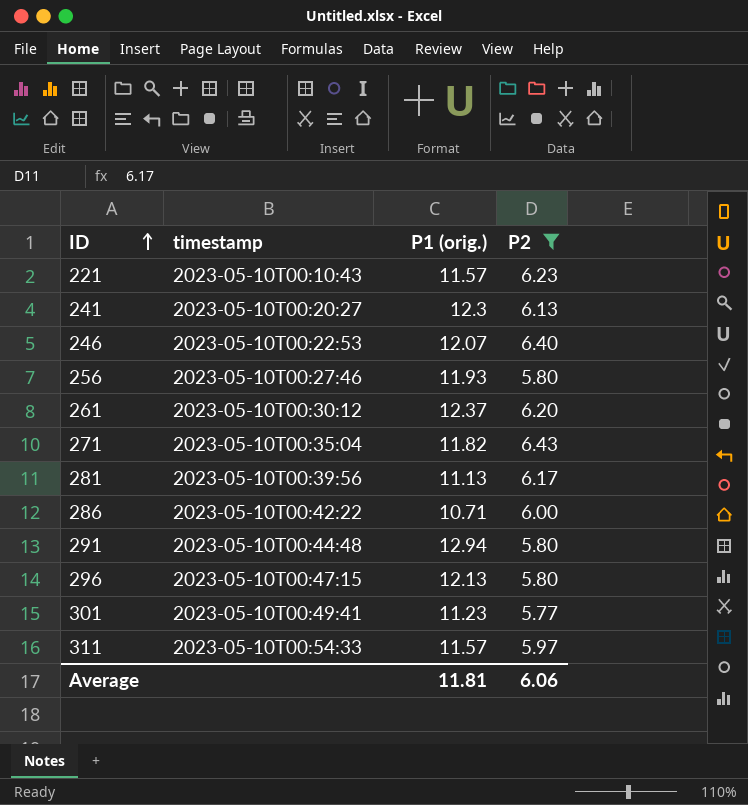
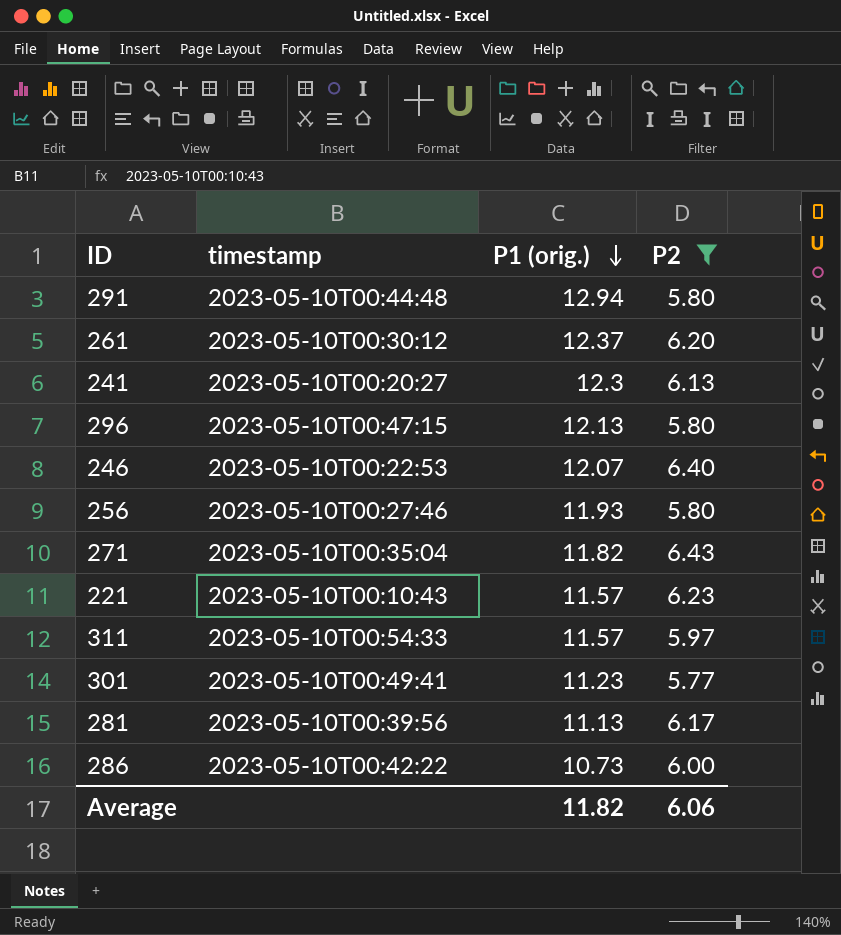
row order: ID ascending -> P1 (orig.) descending
286 | P1 (orig.): 10.71 -> 10.73
Average | P1 (orig.): 11.81 -> 11.82

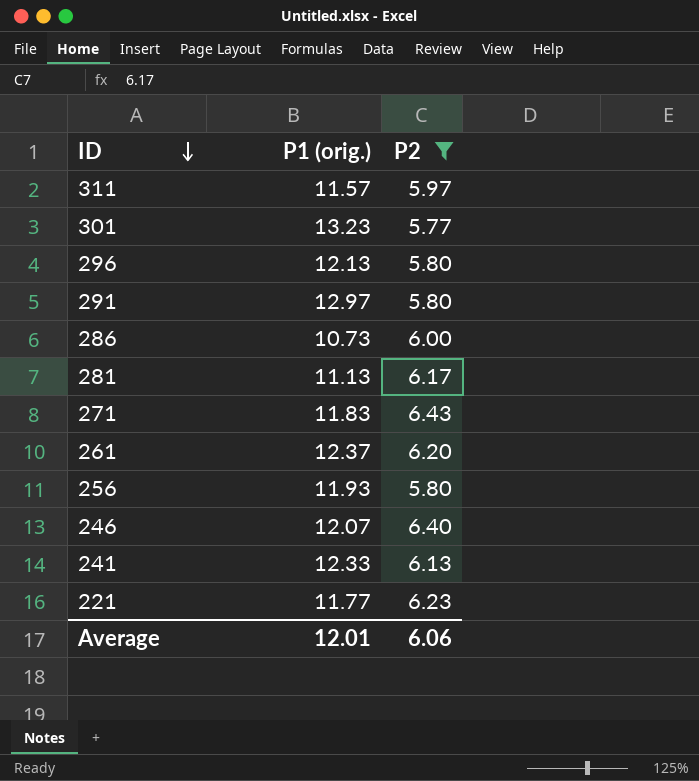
row order: P1 (orig.) descending -> ID descending
column timestamp | position: 2 -> none
301 | P1 (orig.): 11.23 -> 13.23
291 | P1 (orig.): 12.94 -> 12.97
271 | P1 (orig.): 11.82 -> 11.83
241 | P1 (orig.): 12.3 -> 12.33
221 | P1 (orig.): 11.57 -> 11.77
Average | P1 (orig.): 11.82 -> 12.01

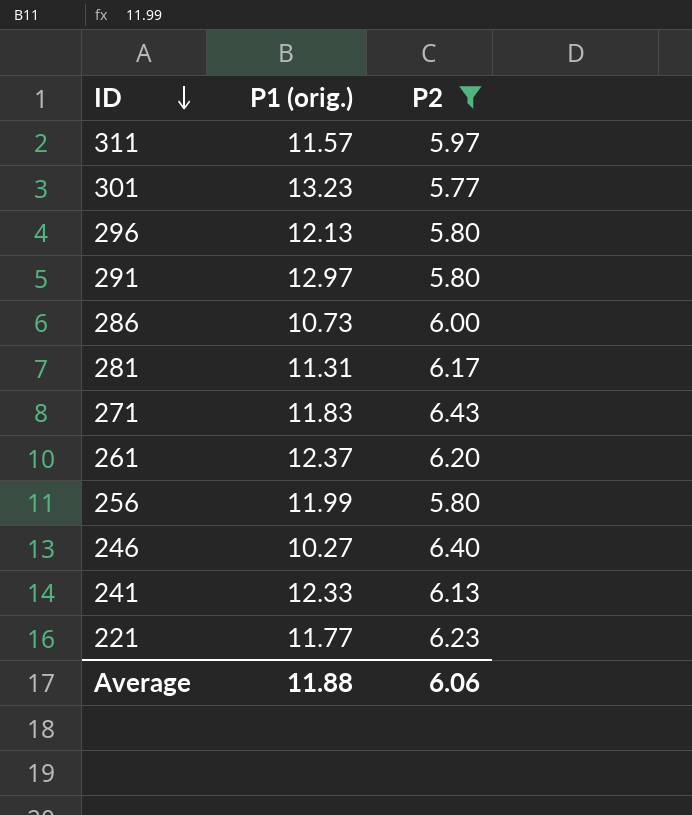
281 | P1 (orig.): 11.13 -> 11.31
256 | P1 (orig.): 11.93 -> 11.99
246 | P1 (orig.): 12.07 -> 10.27
Average | P1 (orig.): 12.01 -> 11.88

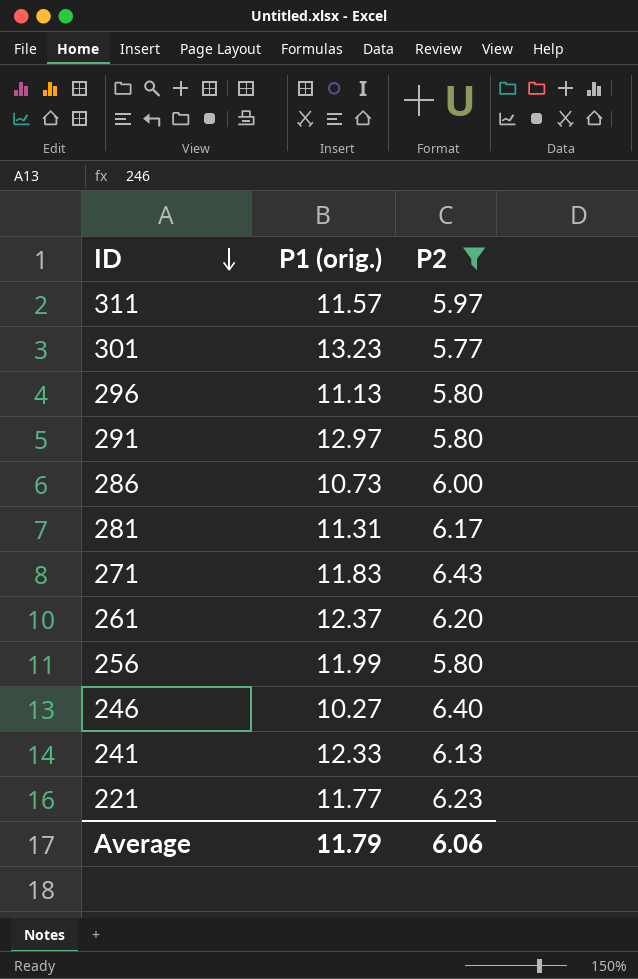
296 | P1 (orig.): 12.13 -> 11.13
Average | P1 (orig.): 11.88 -> 11.79

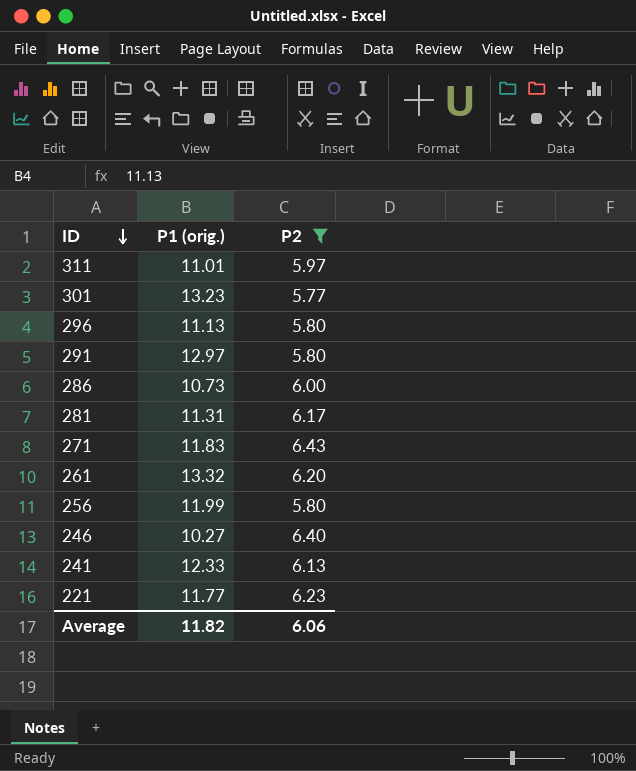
311 | P1 (orig.): 11.57 -> 11.01
261 | P1 (orig.): 12.37 -> 13.32
Average | P1 (orig.): 11.79 -> 11.82

